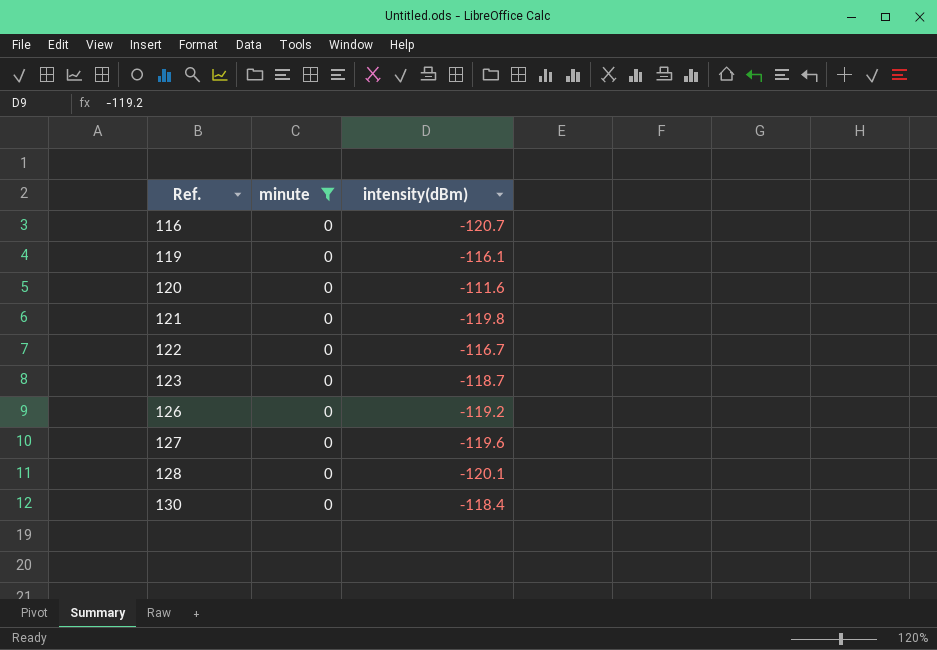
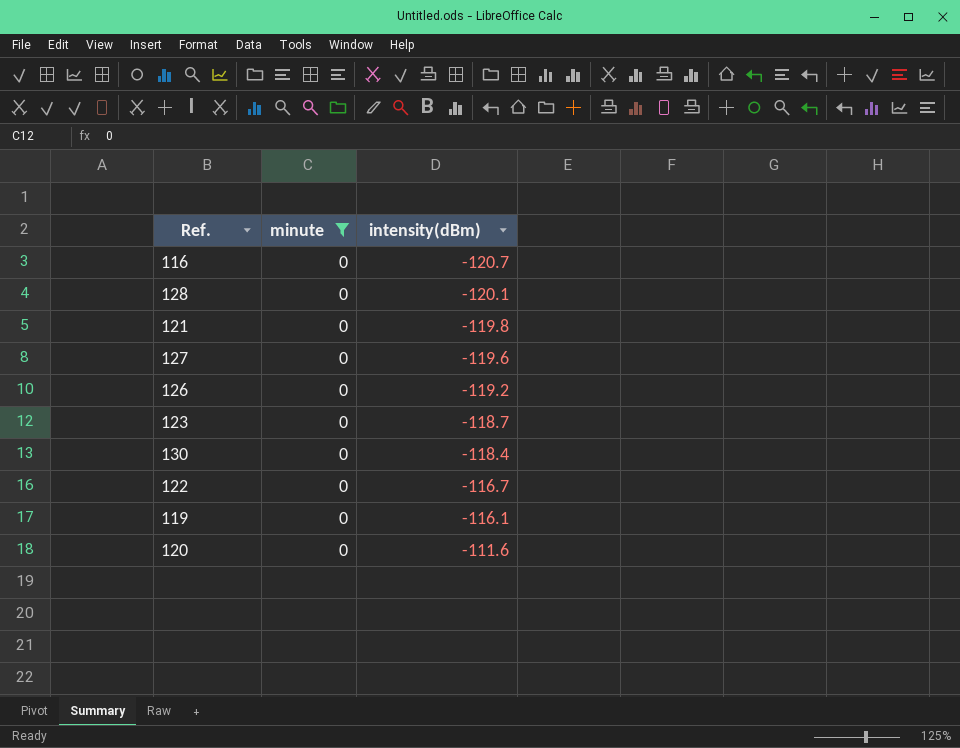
row order: Ref. ascending -> intensity(dBm) ascending

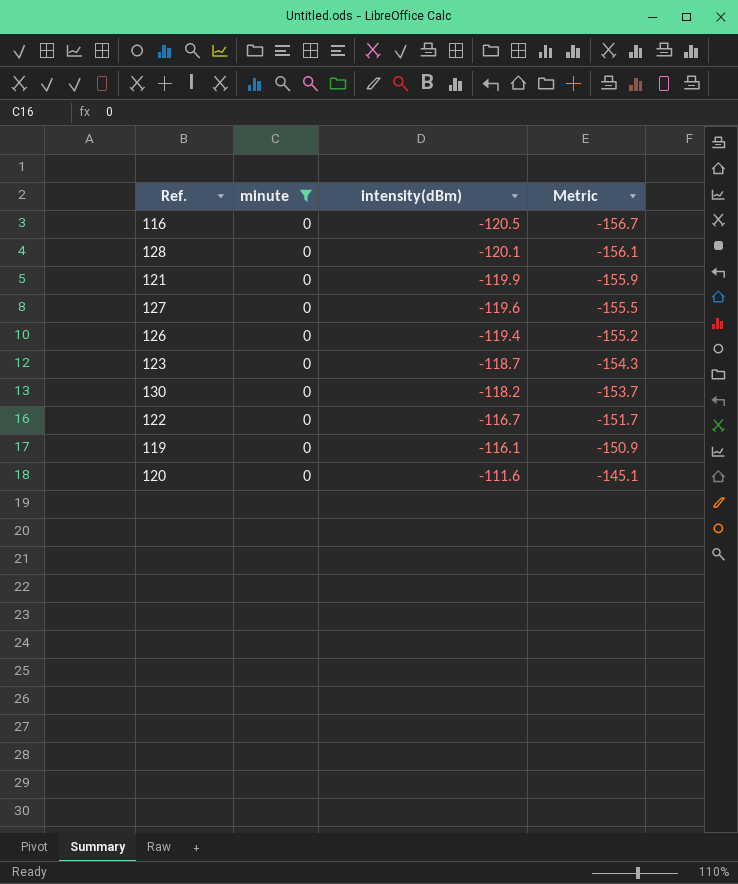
column Metric | formula: none -> [intensity(dBm)] * 1.3
116 | intensity(dBm): -120.7 -> -120.5
121 | intensity(dBm): -119.8 -> -119.9
126 | intensity(dBm): -119.2 -> -119.4
130 | intensity(dBm): -118.4 -> -118.2

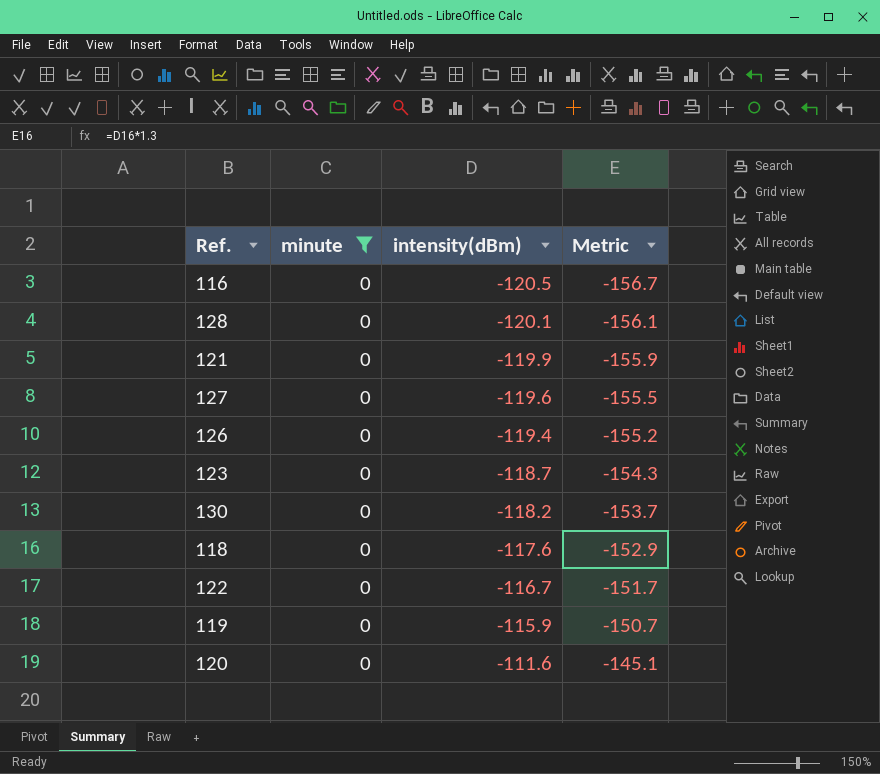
row 118: none -> 0 | -117.6 | -152.9
119 | intensity(dBm): -116.1 -> -115.9
119 | Metric: -150.9 -> -150.7

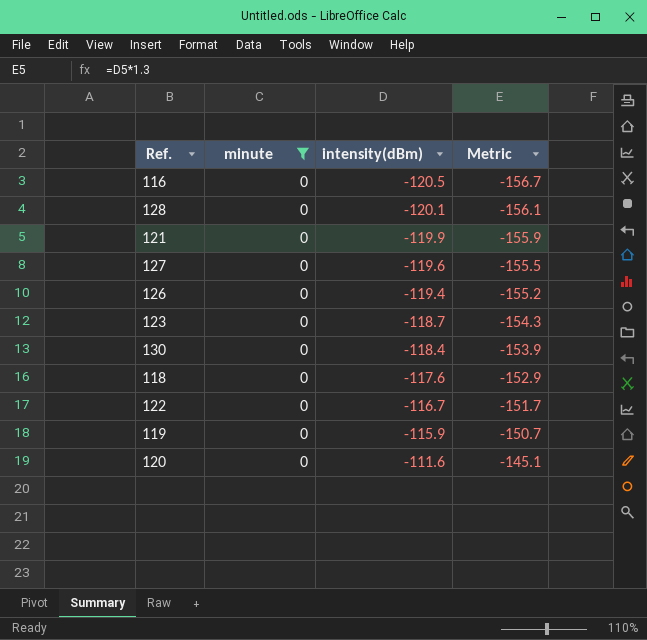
130 | intensity(dBm): -118.2 -> -118.4
130 | Metric: -153.7 -> -153.9

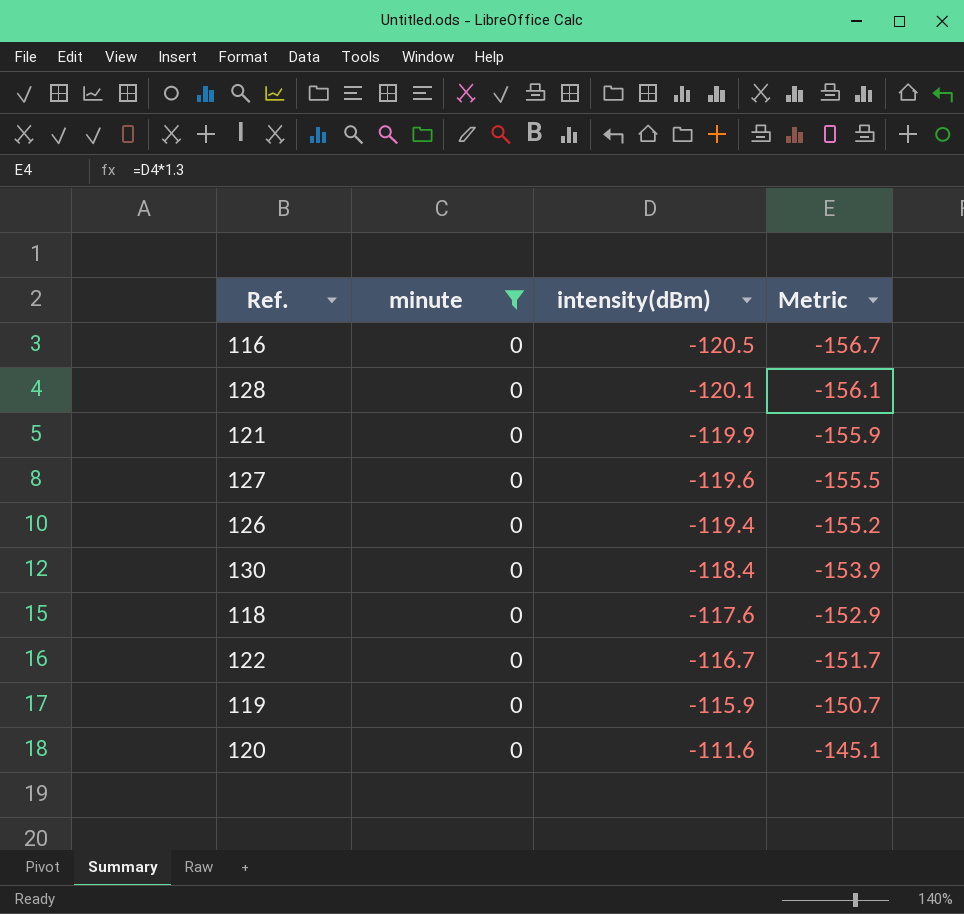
row 123: 0 | -118.7 | -154.3 -> none

